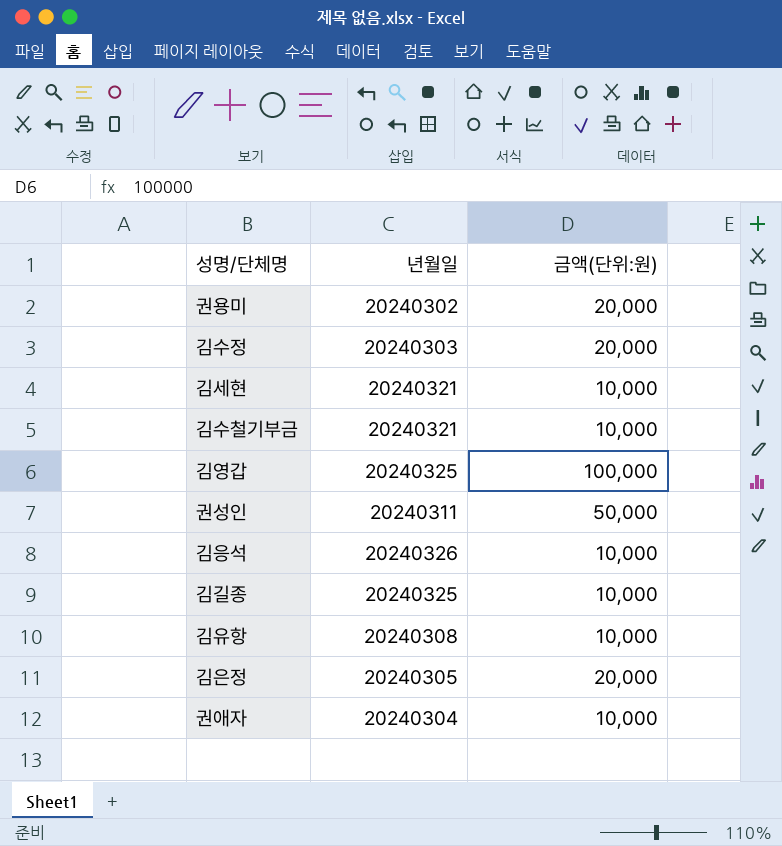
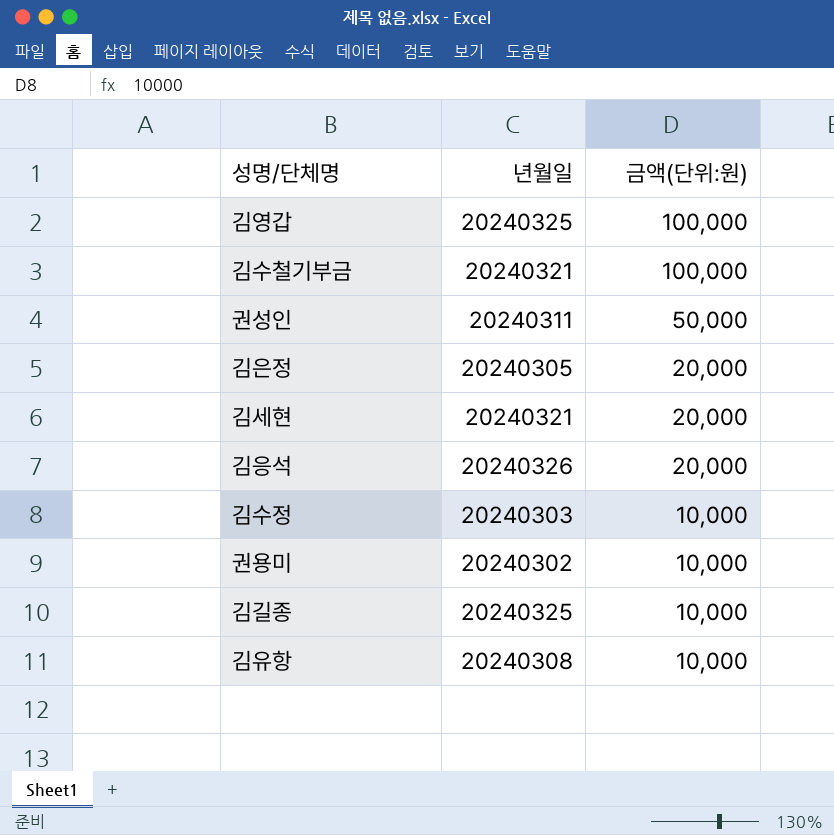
row order: none -> 금액(단위:원) descending
row 권애자: 20240304 | 10,000 -> none
김수철기부금 | 금액(단위:원): 10,000 -> 100,000
김세현 | 금액(단위:원): 10,000 -> 20,000
김응석 | 금액(단위:원): 10,000 -> 20,000
김수정 | 금액(단위:원): 20,000 -> 10,000
권용미 | 금액(단위:원): 20,000 -> 10,000

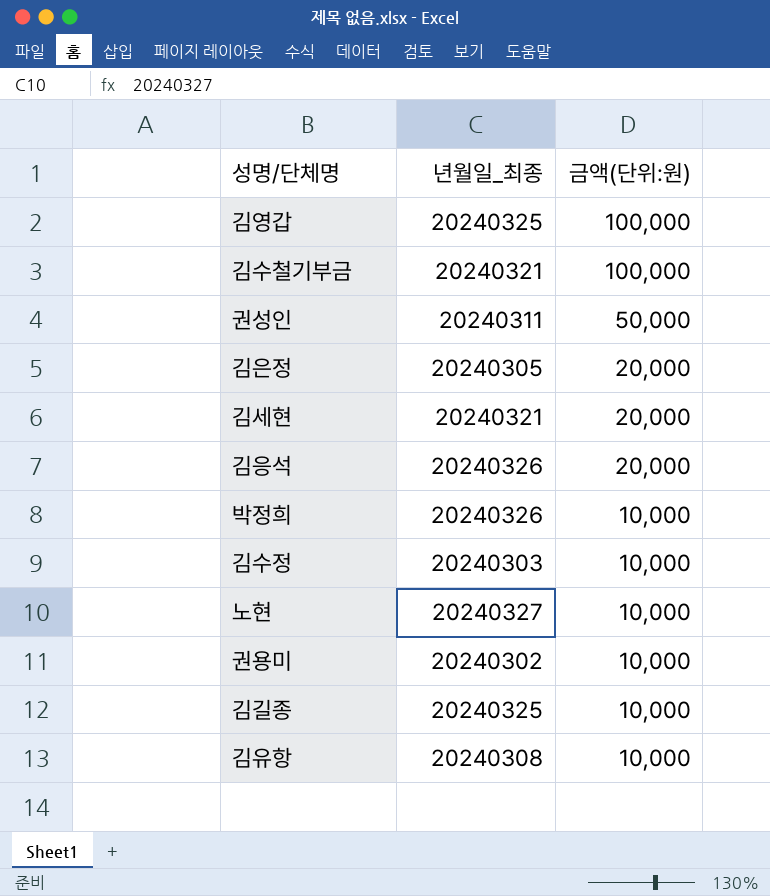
column name: 년월일 -> 년월일_최종
row 박정희: none -> 20240326 | 10,000
row 노현: none -> 20240327 | 10,000

